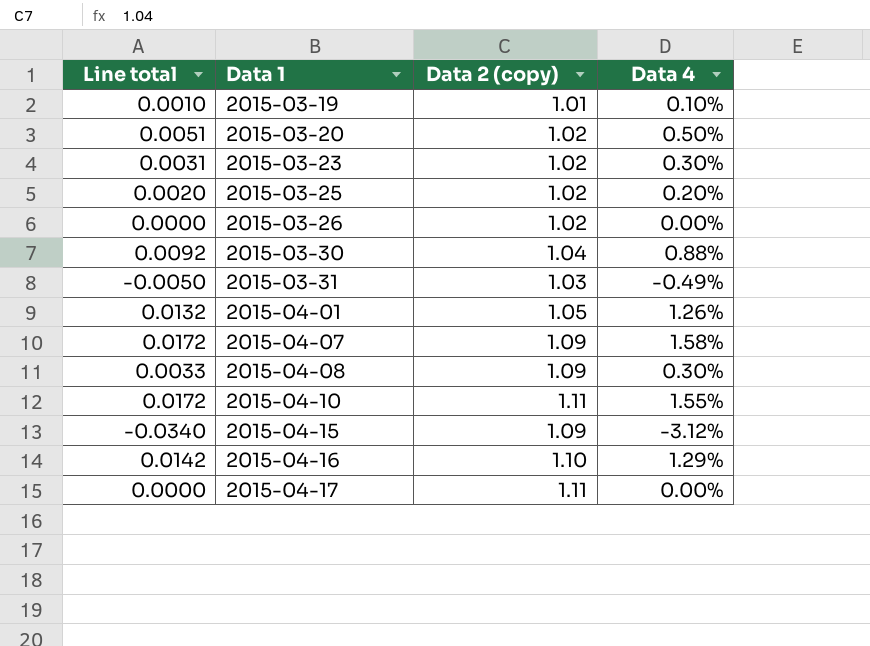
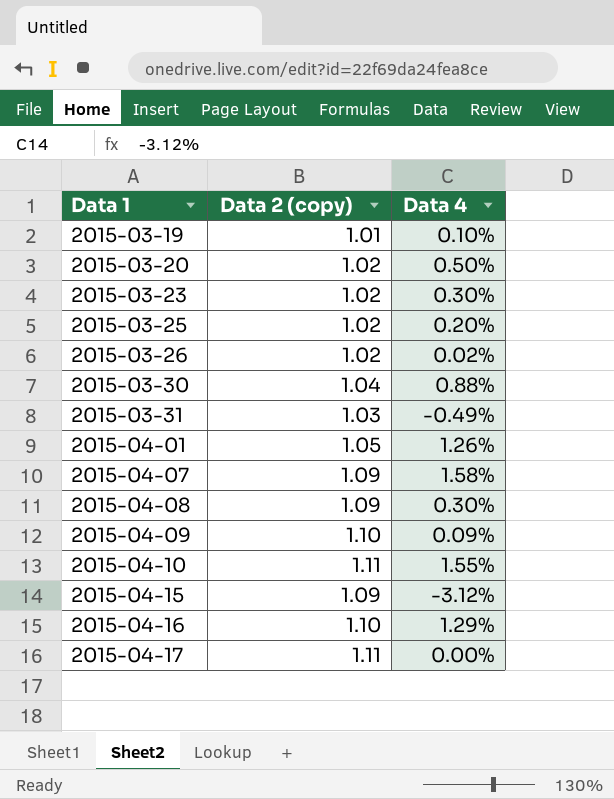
column Line total | formula: [Data 2 (copy)] * [Data 4] -> none
2015-03-26 | Data 4: 0.00% -> 0.02%
row 2015-04-09: none -> 1.10 | 0.09%

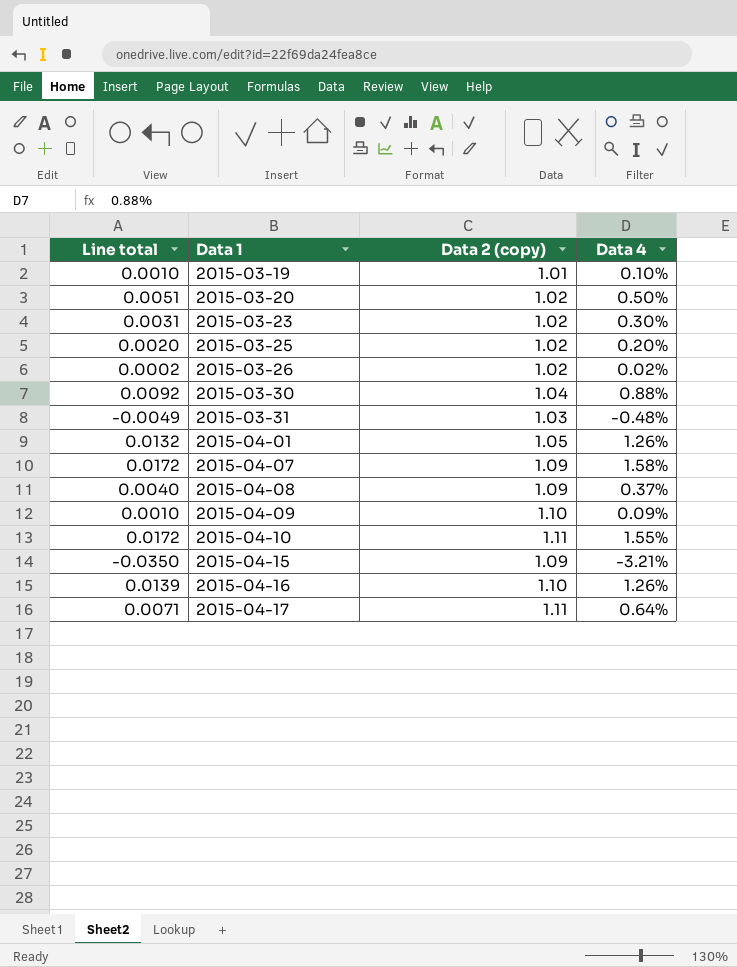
column Line total | formula: none -> [Data 2 (copy)] * [Data 4]
2015-03-31 | Data 4: -0.49% -> -0.48%
2015-04-08 | Data 4: 0.30% -> 0.37%
2015-04-15 | Data 4: -3.12% -> -3.21%
2015-04-16 | Data 4: 1.29% -> 1.26%
2015-04-17 | Data 4: 0.00% -> 0.64%

